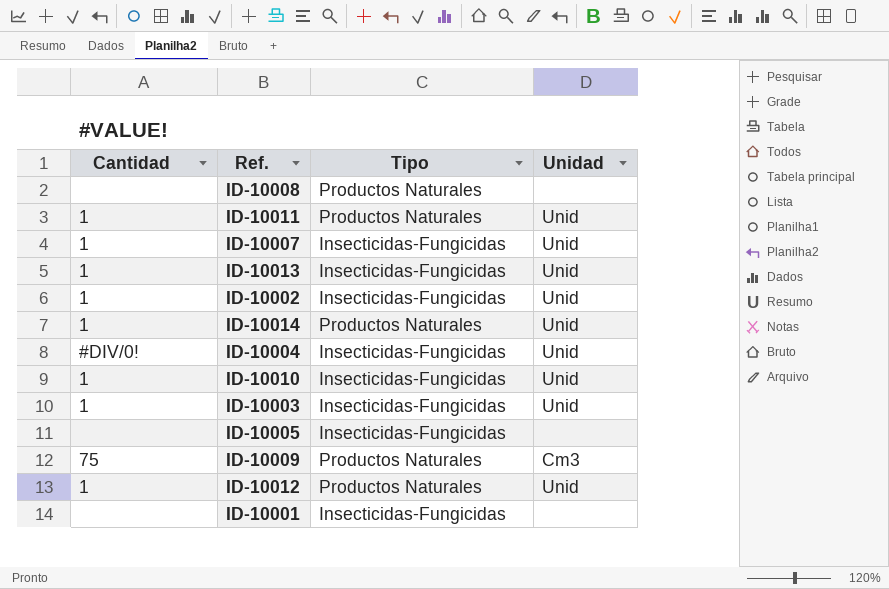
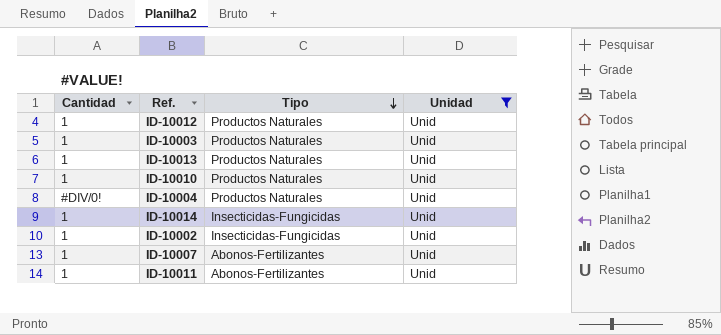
filter: none -> Unidad = Unid
row order: none -> Tipo descending
ID-10003 | Tipo: Insecticidas-Fungicidas -> Productos Naturales
ID-10013 | Tipo: Insecticidas-Fungicidas -> Productos Naturales
ID-10010 | Tipo: Insecticidas-Fungicidas -> Productos Naturales
ID-10004 | Tipo: Insecticidas-Fungicidas -> Productos Naturales
ID-10014 | Tipo: Productos Naturales -> Insecticidas-Fungicidas
ID-10007 | Tipo: Insecticidas-Fungicidas -> Abonos-Fertilizantes
ID-10011 | Tipo: Productos Naturales -> Abonos-Fertilizantes

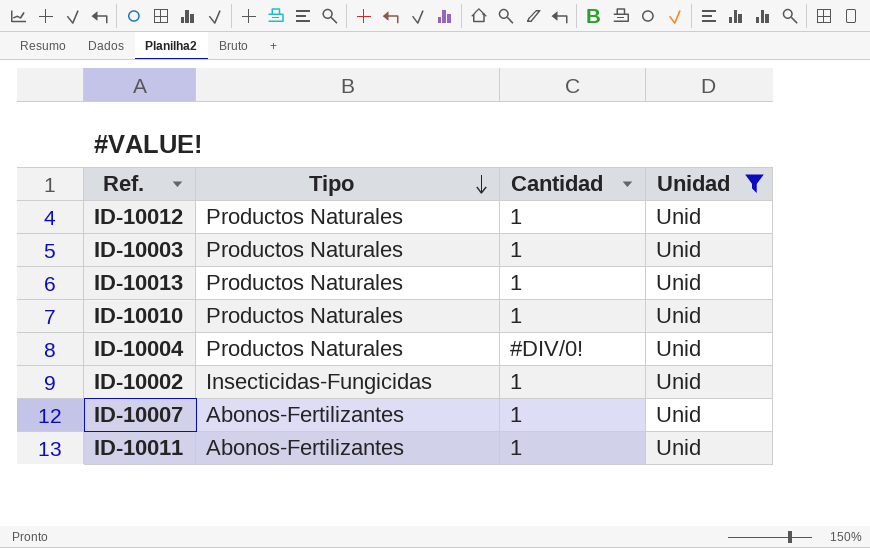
column Cantidad | position: 1 -> 3
row ID-10014: 1 | Insecticidas-Fungicidas | Unid -> none

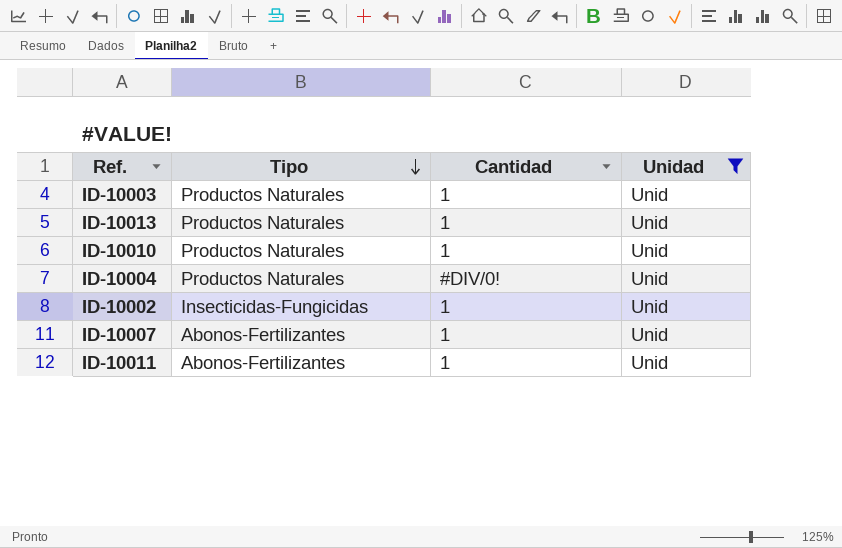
row ID-10012: Productos Naturales | 1 | Unid -> none

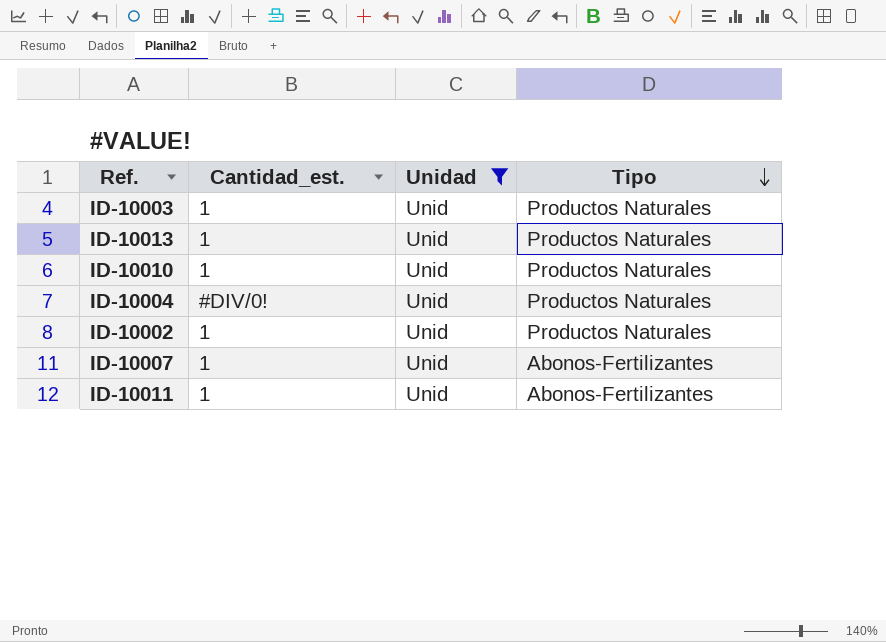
column name: Cantidad -> Cantidad_est.
column Tipo | position: 2 -> 4
ID-10002 | Tipo: Insecticidas-Fungicidas -> Productos Naturales

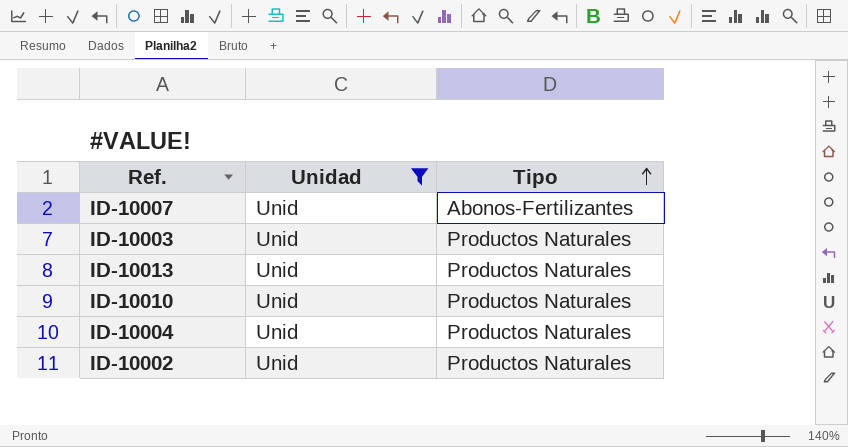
row order: Tipo descending -> Tipo ascending
column Cantidad_est. | position: 2 -> none
row ID-10011: 1 | Unid | Abonos-Fertilizantes -> none

